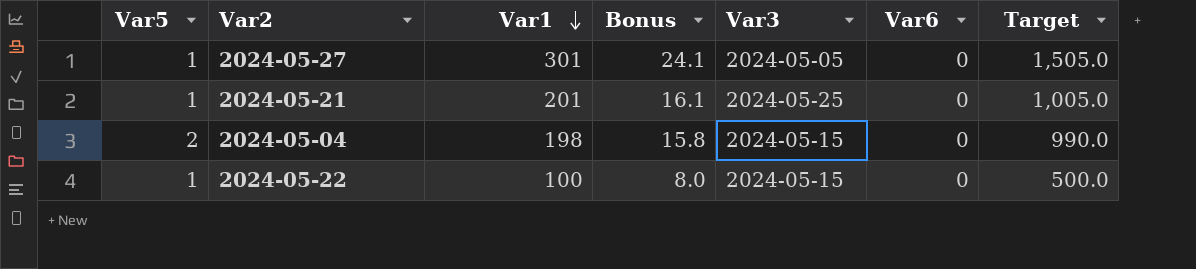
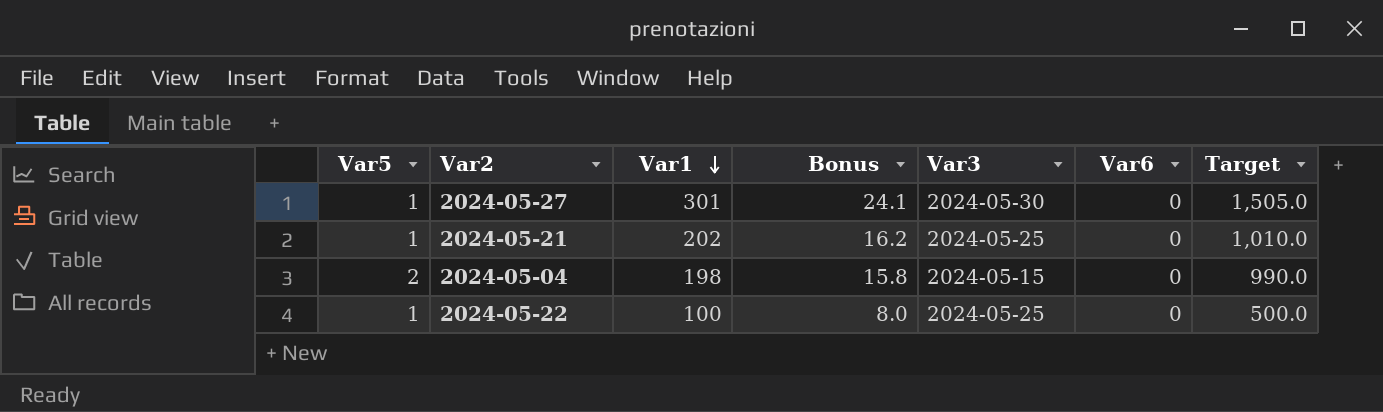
2024-05-27 | Var3: 2024-05-05 -> 2024-05-30
2024-05-21 | Var1: 201 -> 202
2024-05-21 | Bonus: 16.1 -> 16.2
2024-05-21 | Target: 1,005.0 -> 1,010.0
2024-05-22 | Var3: 2024-05-15 -> 2024-05-25

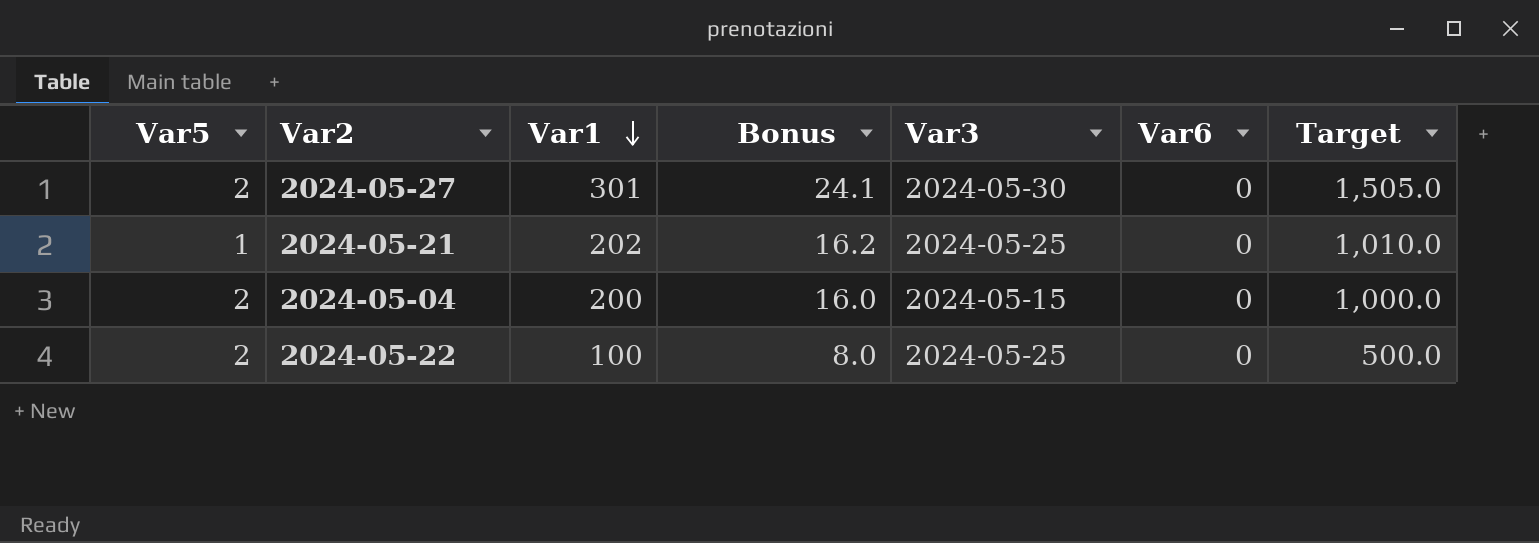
2024-05-27 | Var5: 1 -> 2
2024-05-04 | Var1: 198 -> 200
2024-05-04 | Bonus: 15.8 -> 16.0
2024-05-04 | Target: 990.0 -> 1,000.0
2024-05-22 | Var5: 1 -> 2

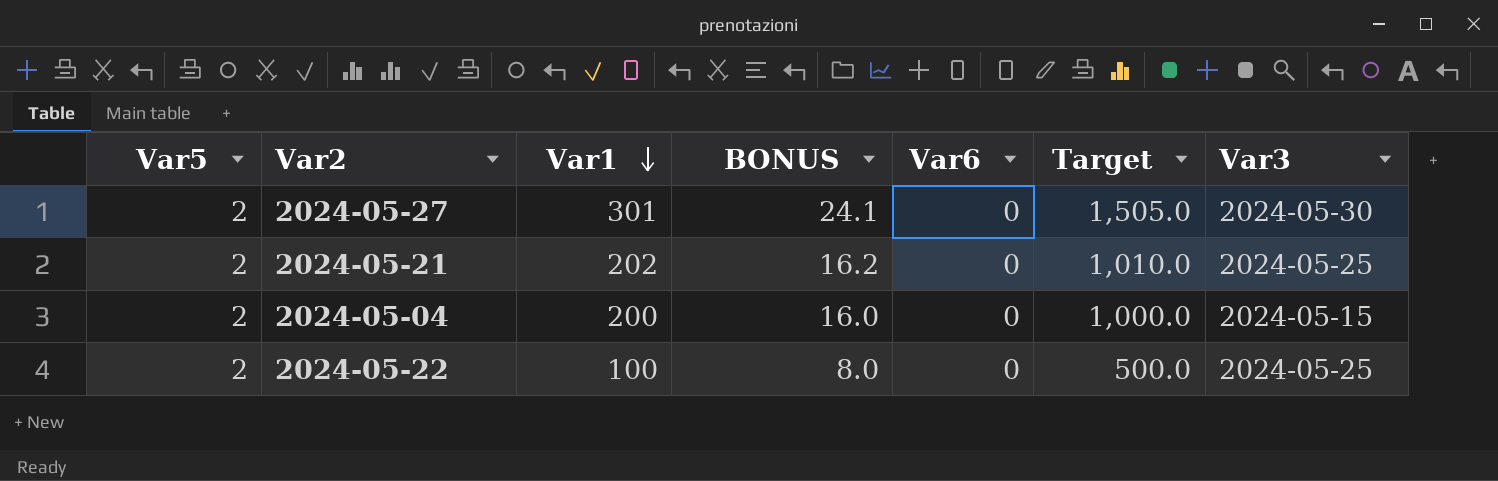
column name: Bonus -> BONUS
column Var3 | position: 5 -> 7
2024-05-21 | Var5: 1 -> 2

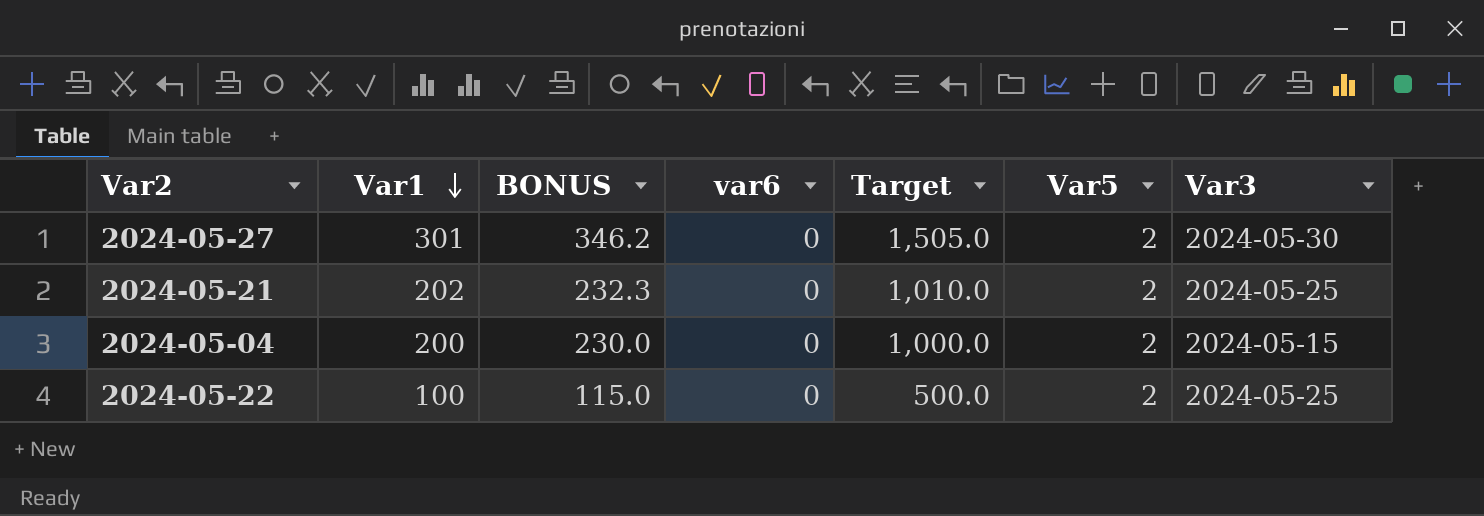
column BONUS | formula: [Var1] * 0.08 -> [Var1] * 1.15
column name: Var6 -> var6
column Var5 | position: 1 -> 6

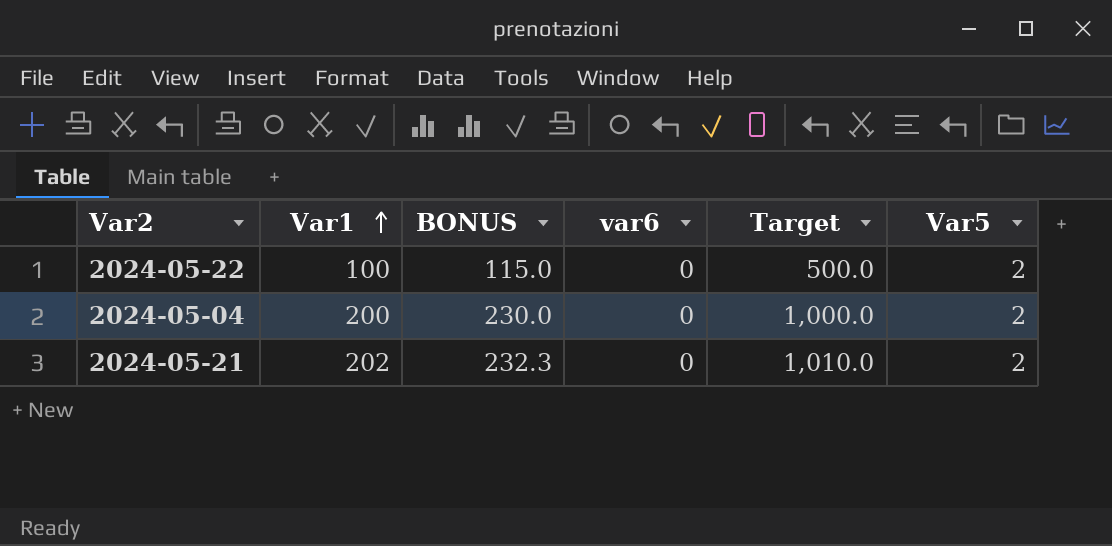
row order: Var1 descending -> Var1 ascending
column Var3 | position: 7 -> none
row 2024-05-27: 301 | 346.2 | 0 | 1,505.0 | 2 | 2024-05-30 -> none

